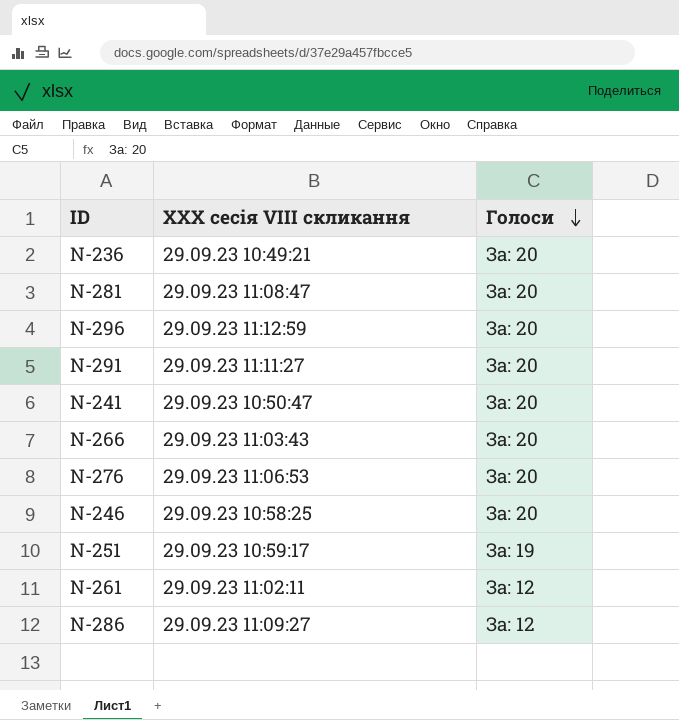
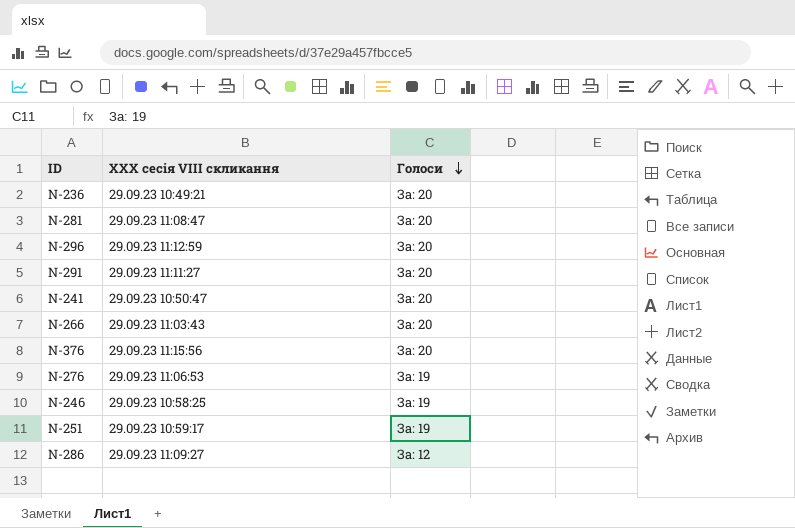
row N-261: 29.09.23 11:02:11 | За: 12 -> none
row N-376: none -> 29.09.23 11:15:56 | За: 20
N-276 | Голоси: За: 20 -> За: 19
N-246 | Голоси: За: 20 -> За: 19

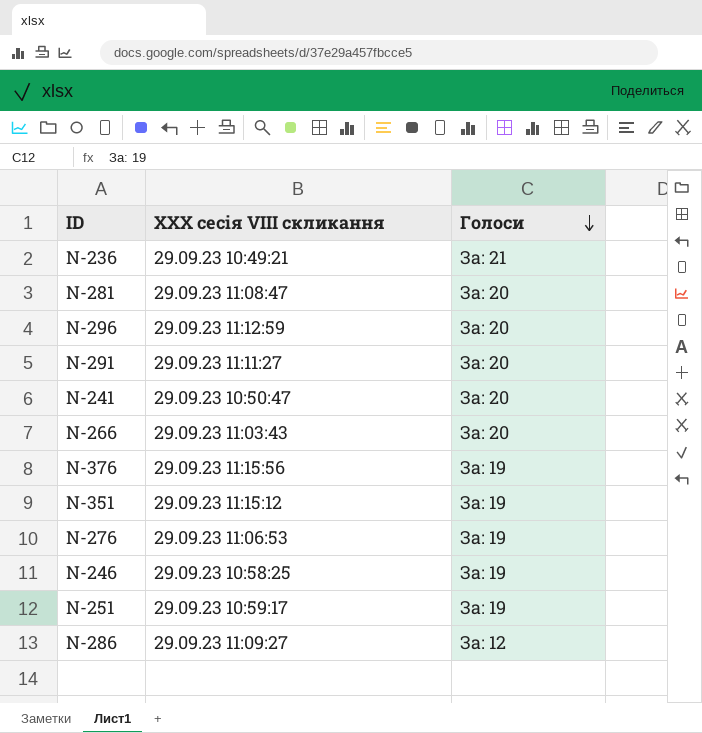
N-236 | Голоси: За: 20 -> За: 21
N-376 | Голоси: За: 20 -> За: 19
row N-351: none -> 29.09.23 11:15:12 | За: 19

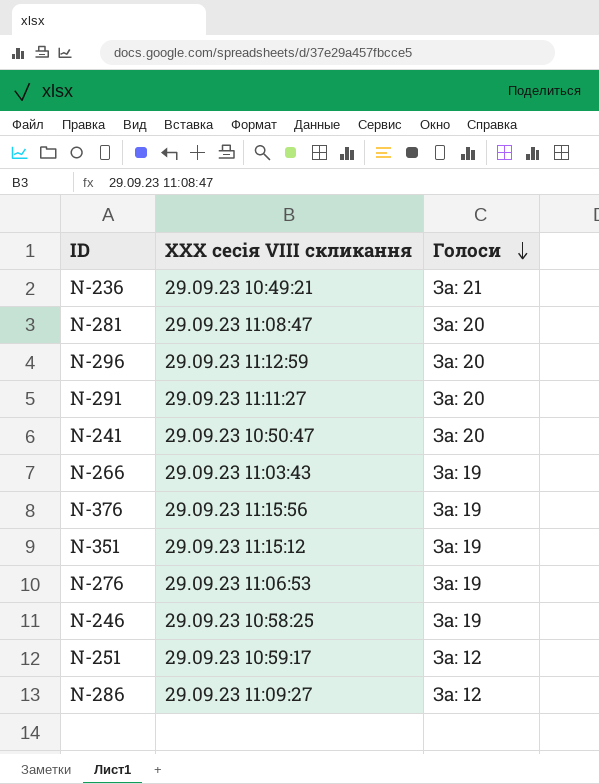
N-266 | Голоси: За: 20 -> За: 19
N-251 | Голоси: За: 19 -> За: 12

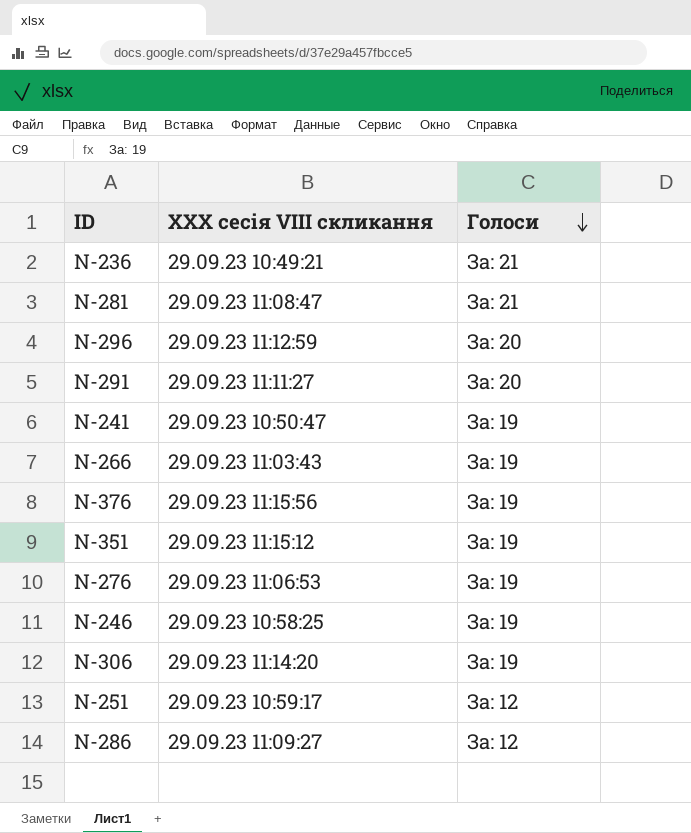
N-281 | Голоси: За: 20 -> За: 21
N-241 | Голоси: За: 20 -> За: 19
row N-306: none -> 29.09.23 11:14:20 | За: 19

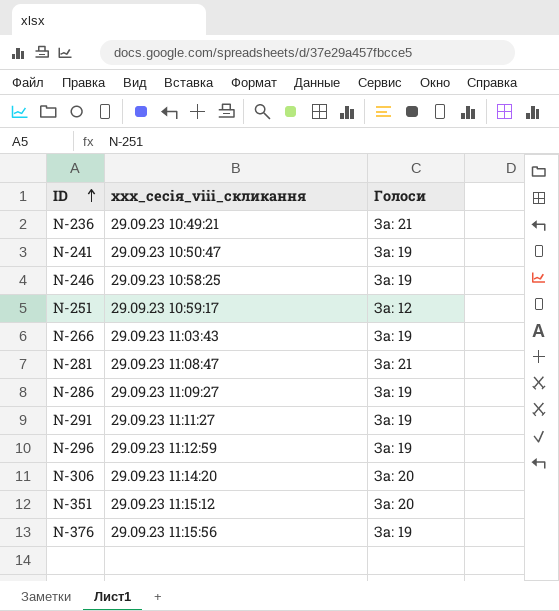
row order: Голоси descending -> ID ascending
column name: XXX сесія VIII скликання -> xxx_сесія_viii_скликання
row N-276: 29.09.23 11:06:53 | За: 19 -> none
N-286 | Голоси: За: 12 -> За: 19
N-291 | Голоси: За: 20 -> За: 19
N-296 | Голоси: За: 20 -> За: 19
N-306 | Голоси: За: 19 -> За: 20
N-351 | Голоси: За: 19 -> За: 20

